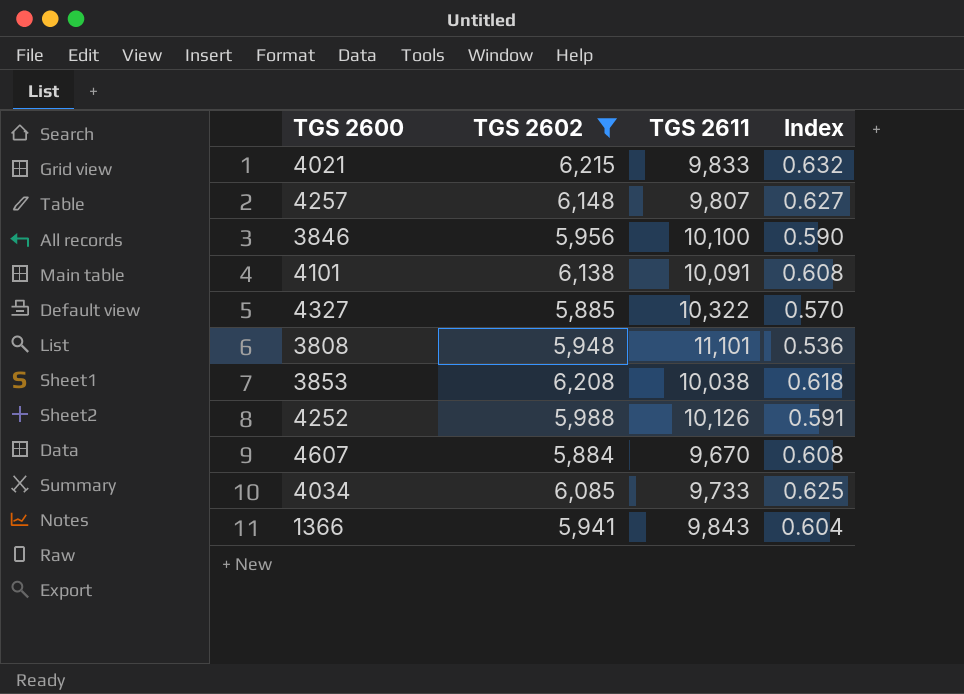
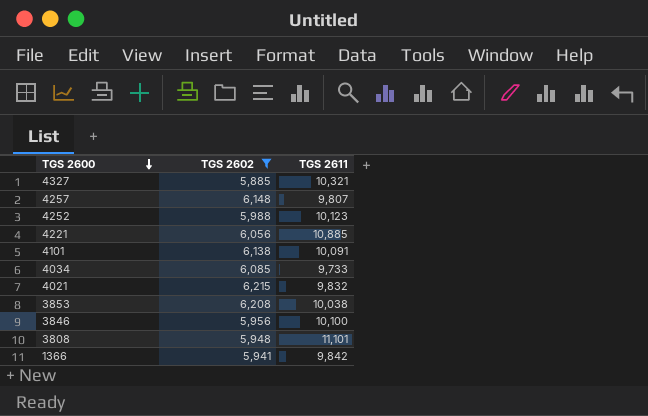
row order: none -> TGS 2600 descending
column Index | formula: [TGS 2602] / [TGS 2611] -> none
row 4607: 5,884 | 9,670 | 0.608 -> none
4327 | TGS 2611: 10,322 -> 10,321
4252 | TGS 2611: 10,126 -> 10,123
row 4221: none -> 6,056 | 10,885
4021 | TGS 2611: 9,833 -> 9,832
1366 | TGS 2611: 9,843 -> 9,842

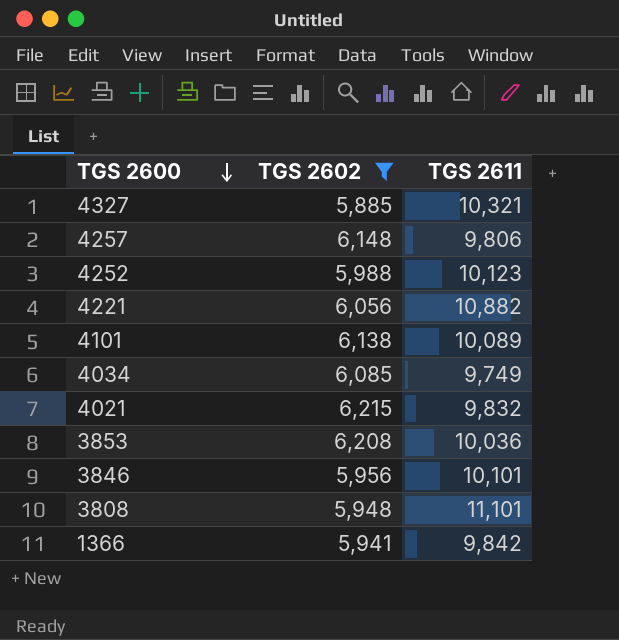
4257 | TGS 2611: 9,807 -> 9,806
4221 | TGS 2611: 10,885 -> 10,882
4101 | TGS 2611: 10,091 -> 10,089
4034 | TGS 2611: 9,733 -> 9,749
3853 | TGS 2611: 10,038 -> 10,036
3846 | TGS 2611: 10,100 -> 10,101

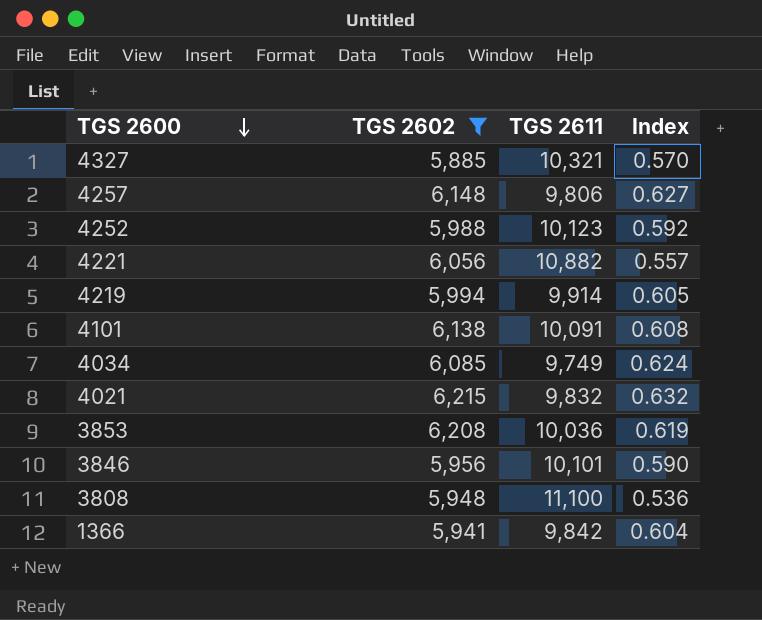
column Index | formula: none -> [TGS 2602] / [TGS 2611]
row 4219: none -> 5,994 | 9,914 | 0.605
4101 | TGS 2611: 10,089 -> 10,091
3808 | TGS 2611: 11,101 -> 11,100

